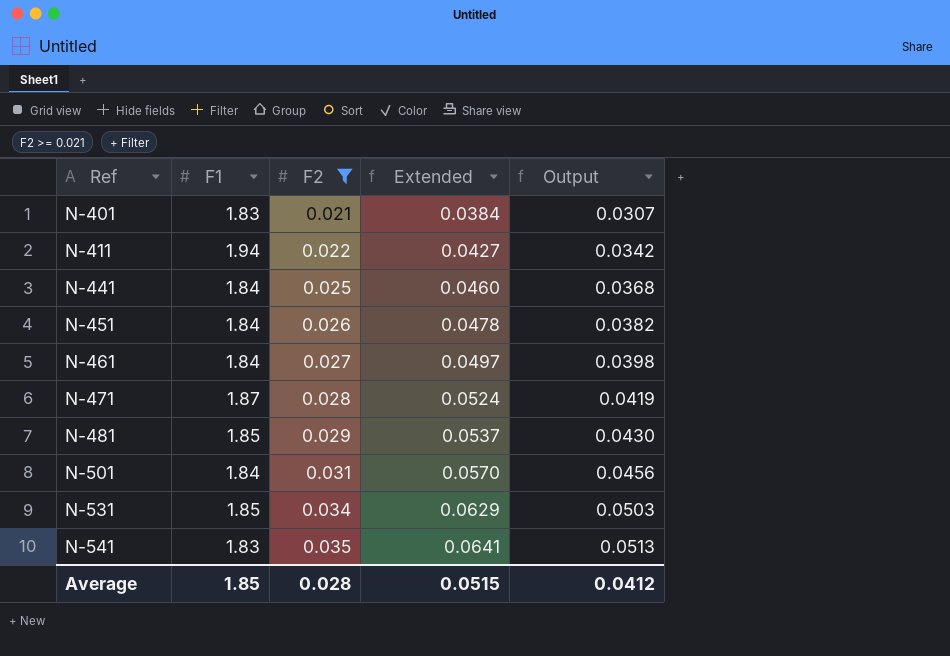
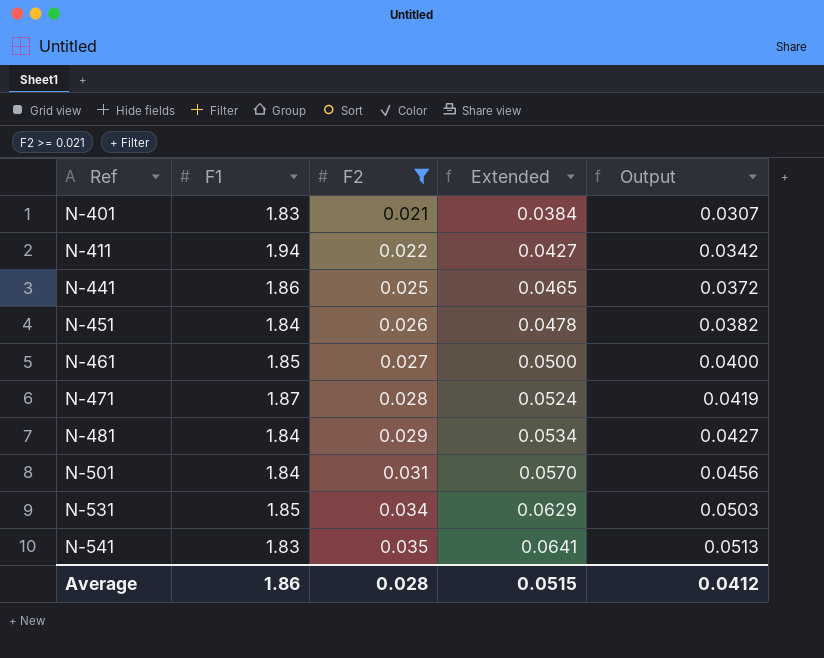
N-441 | F1: 1.84 -> 1.86
N-441 | Extended: 0.0460 -> 0.0465
N-441 | Output: 0.0368 -> 0.0372
N-461 | F1: 1.84 -> 1.85
N-461 | Extended: 0.0497 -> 0.0500
N-461 | Output: 0.0398 -> 0.0400
N-481 | F1: 1.85 -> 1.84
N-481 | Extended: 0.0537 -> 0.0534
N-481 | Output: 0.0430 -> 0.0427
Average | F1: 1.85 -> 1.86

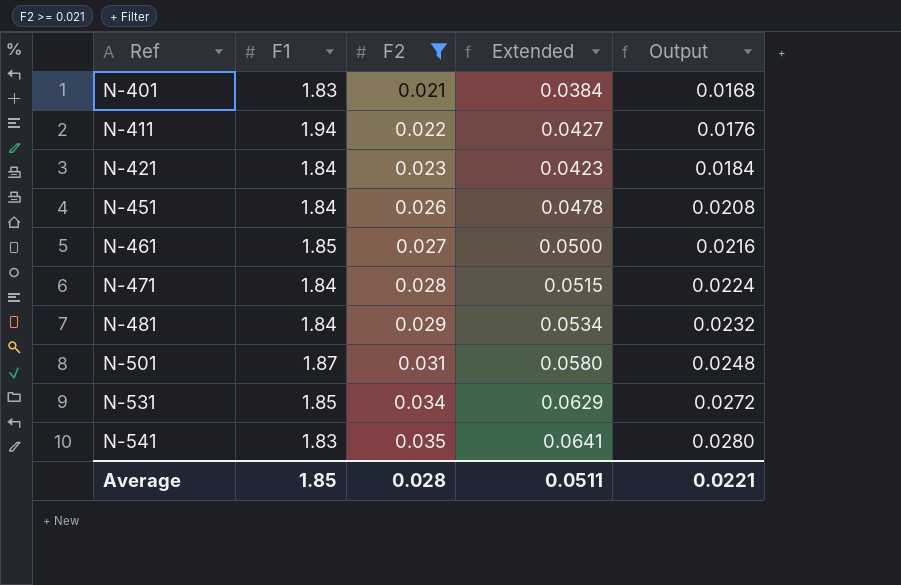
column Output | formula: [Extended] * 0.8 -> [F2] * 0.8
row N-441: 1.86 | 0.025 | 0.0465 | 0.0372 -> none
row N-421: none -> 1.84 | 0.023 | 0.0423 | 0.0184
N-471 | F1: 1.87 -> 1.84
N-471 | Extended: 0.0524 -> 0.0515
N-501 | F1: 1.84 -> 1.87
N-501 | Extended: 0.0570 -> 0.0580
Average | F1: 1.86 -> 1.85
Average | Extended: 0.0515 -> 0.0511
Average | Output: 0.0412 -> 0.0221

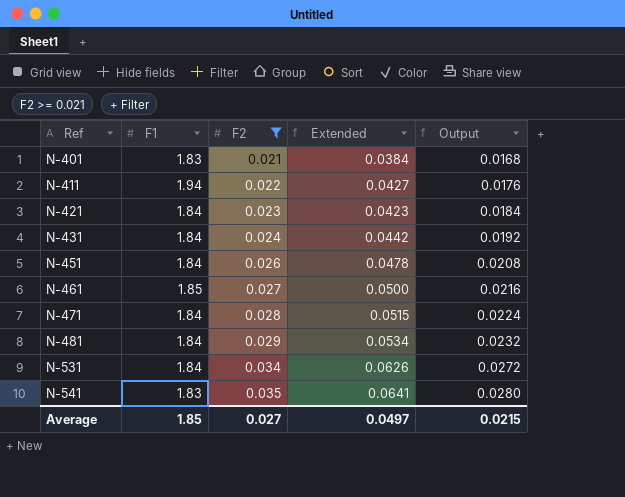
row N-501: 1.87 | 0.031 | 0.0580 | 0.0248 -> none
row N-431: none -> 1.84 | 0.024 | 0.0442 | 0.0192
N-531 | F1: 1.85 -> 1.84
N-531 | Extended: 0.0629 -> 0.0626
Average | F2: 0.028 -> 0.027
Average | Extended: 0.0511 -> 0.0497
Average | Output: 0.0221 -> 0.0215

